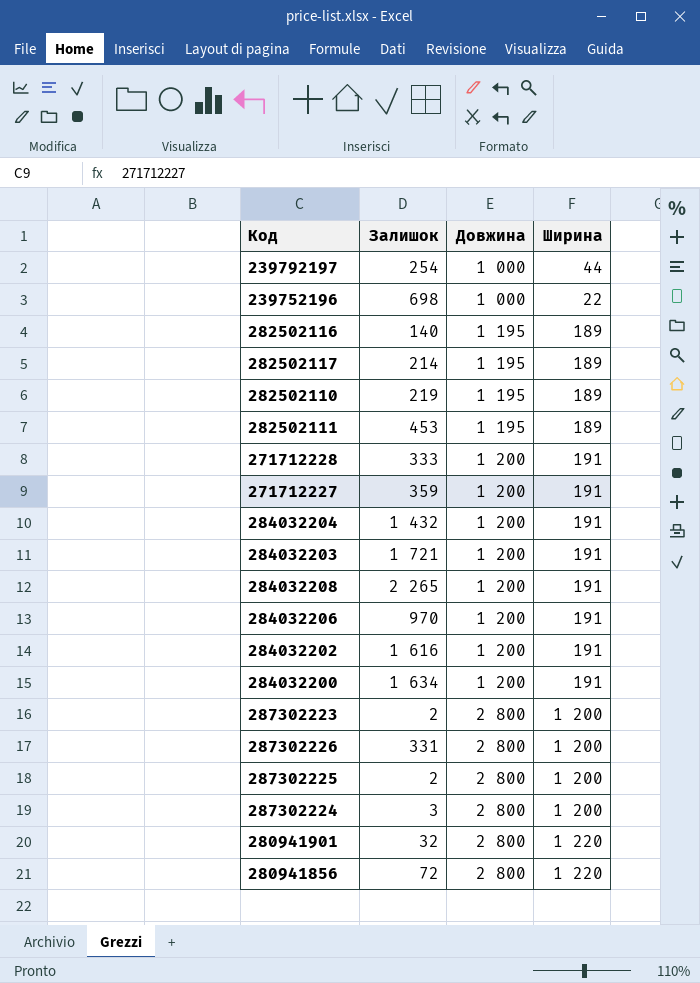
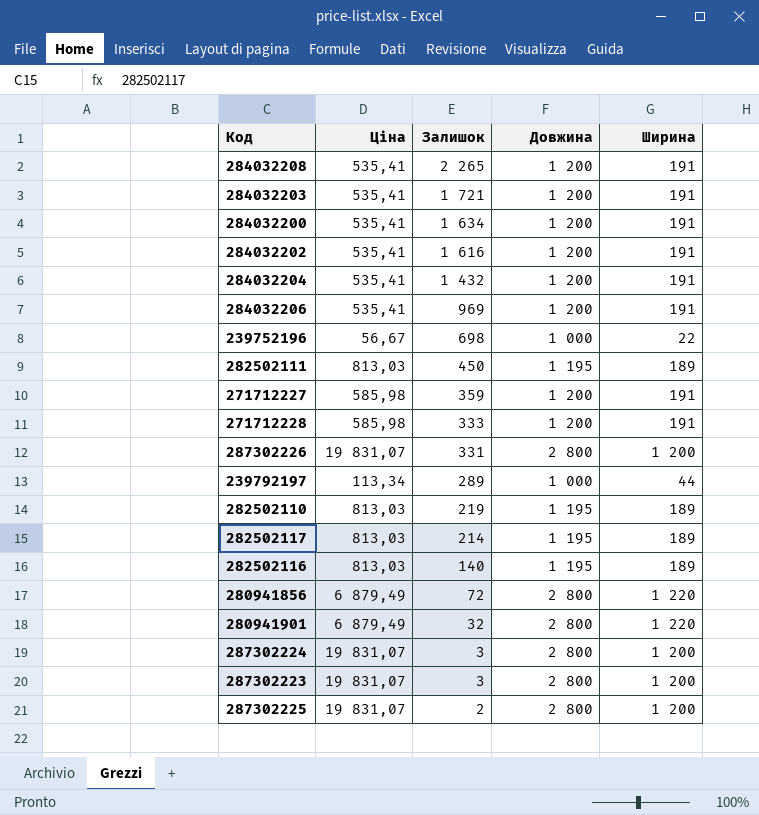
row order: Довжина ascending -> Залишок descending
column Ціна | position: none -> 2
284032206 | Залишок: 970 -> 969
282502111 | Залишок: 453 -> 450
239792197 | Залишок: 254 -> 289
287302223 | Залишок: 2 -> 3

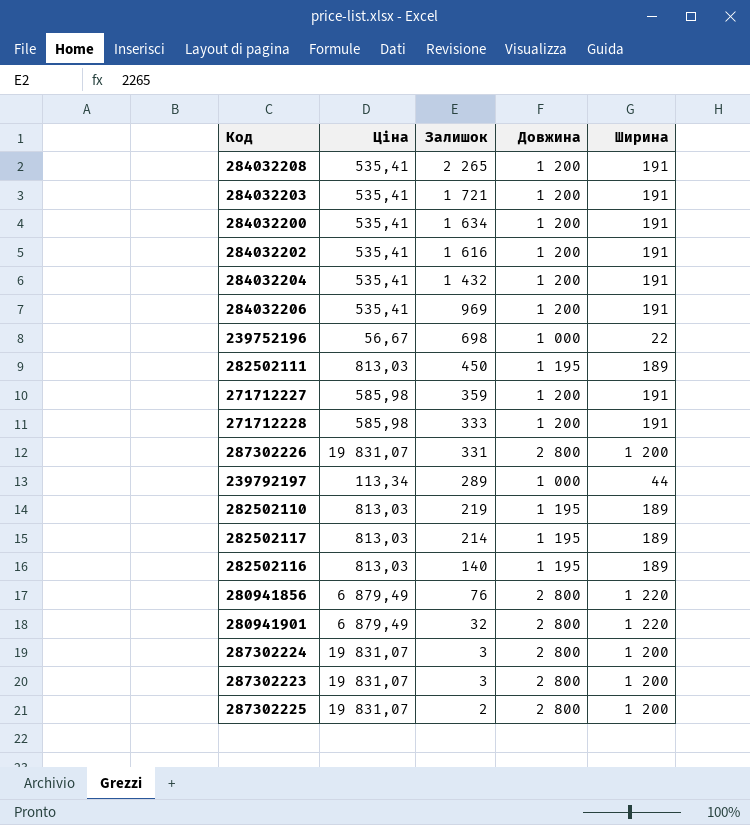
280941856 | Залишок: 72 -> 76

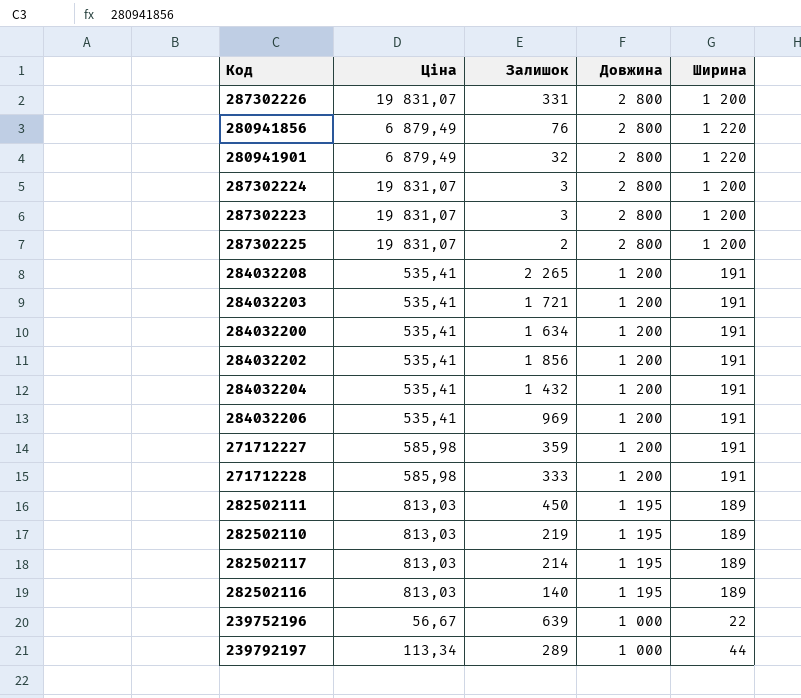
row order: Залишок descending -> Довжина descending
284032202 | Залишок: 1 616 -> 1 856
239752196 | Залишок: 698 -> 639

